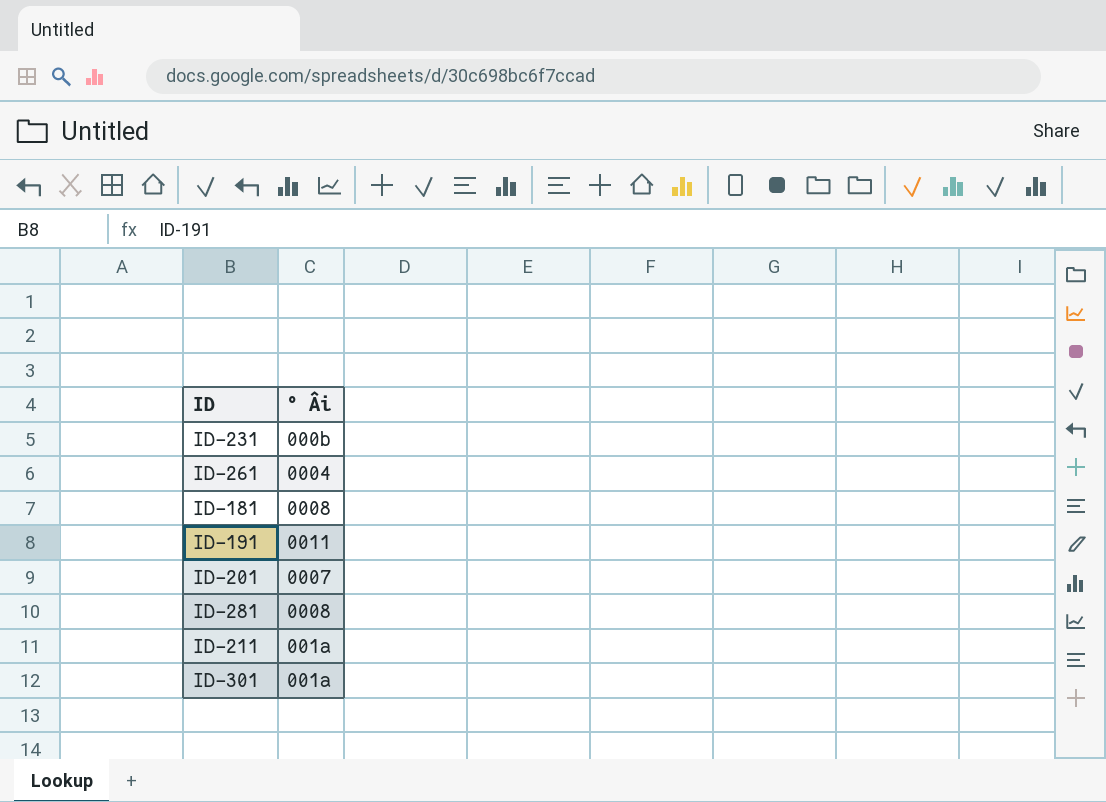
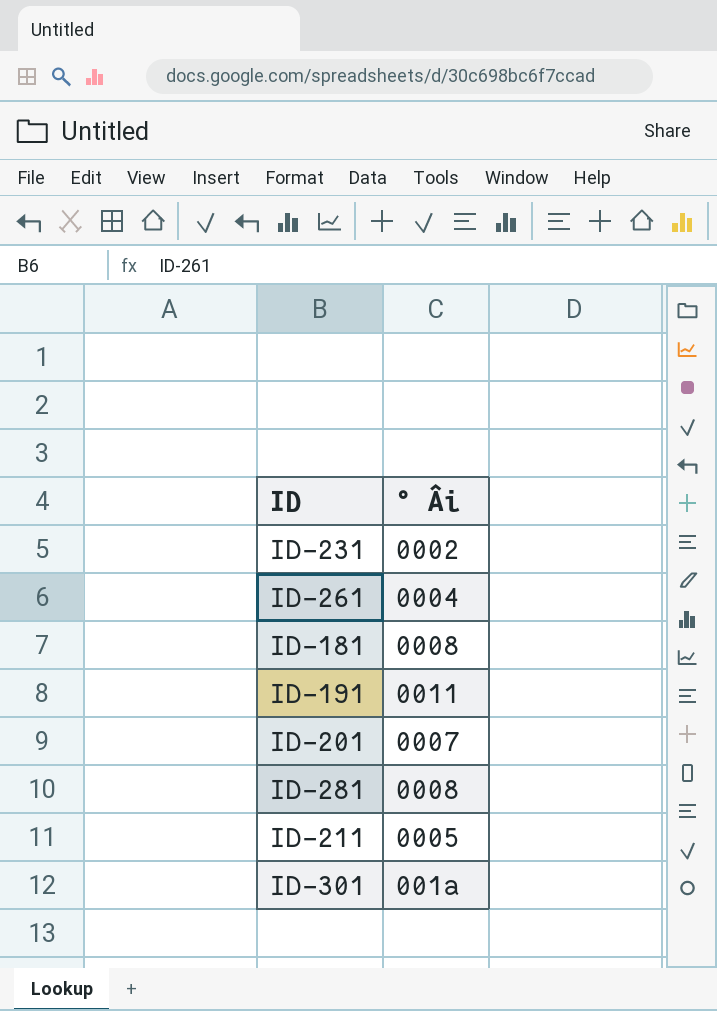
ID-231 | ° Âi: 000b -> 0002
ID-211 | ° Âi: 001a -> 0005

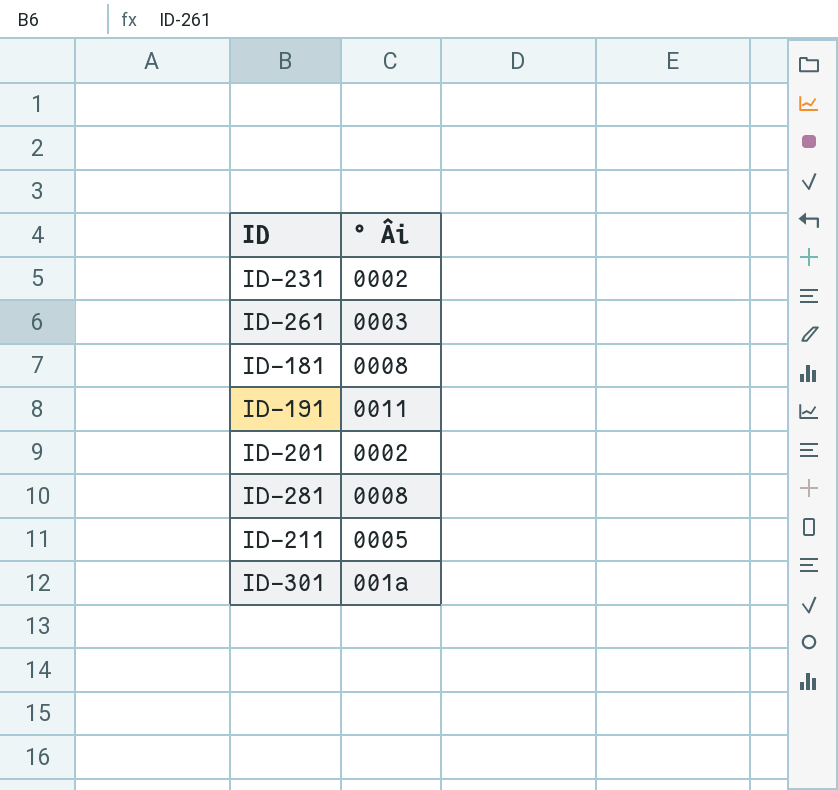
ID-261 | ° Âi: 0004 -> 0003
ID-201 | ° Âi: 0007 -> 0002

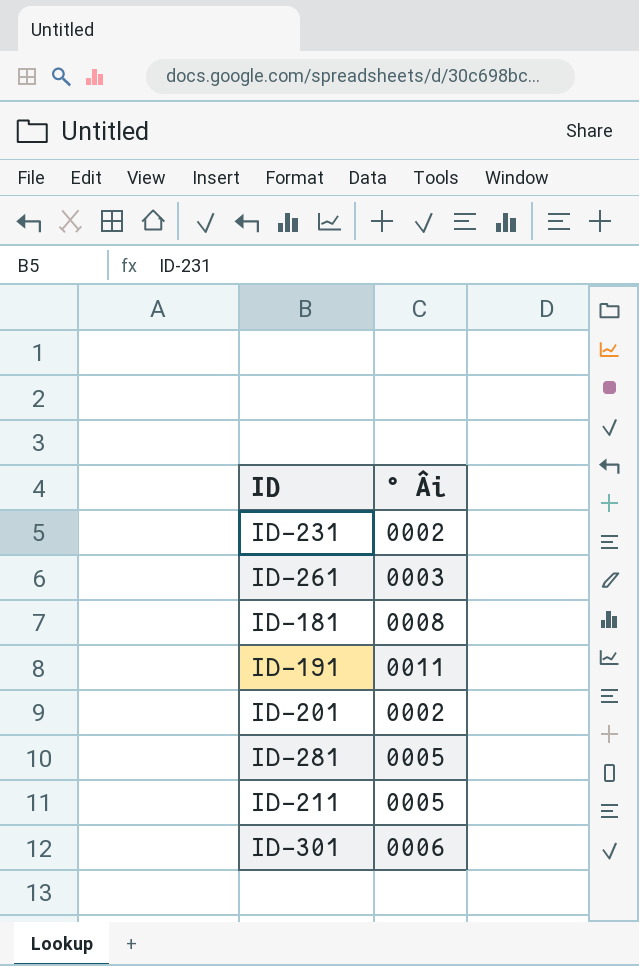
ID-281 | ° Âi: 0008 -> 0005
ID-301 | ° Âi: 001a -> 0006

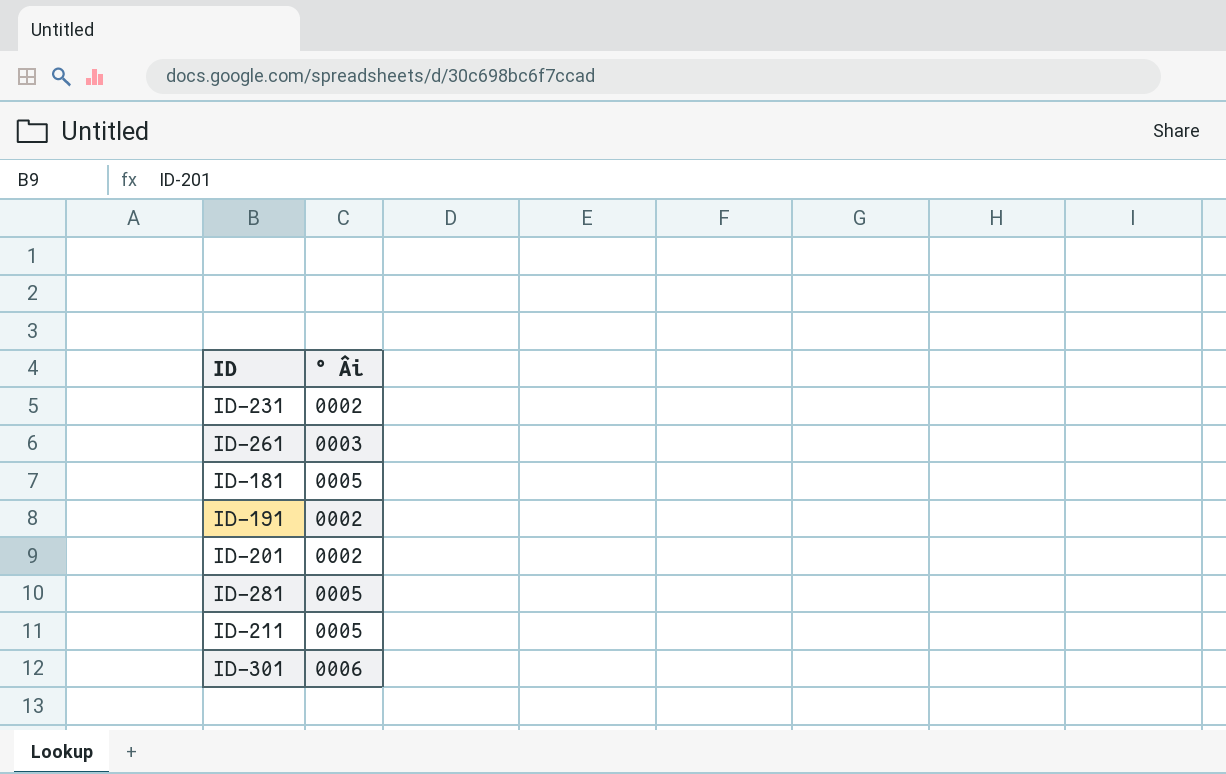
ID-181 | ° Âi: 0008 -> 0005
ID-191 | ° Âi: 0011 -> 0002

